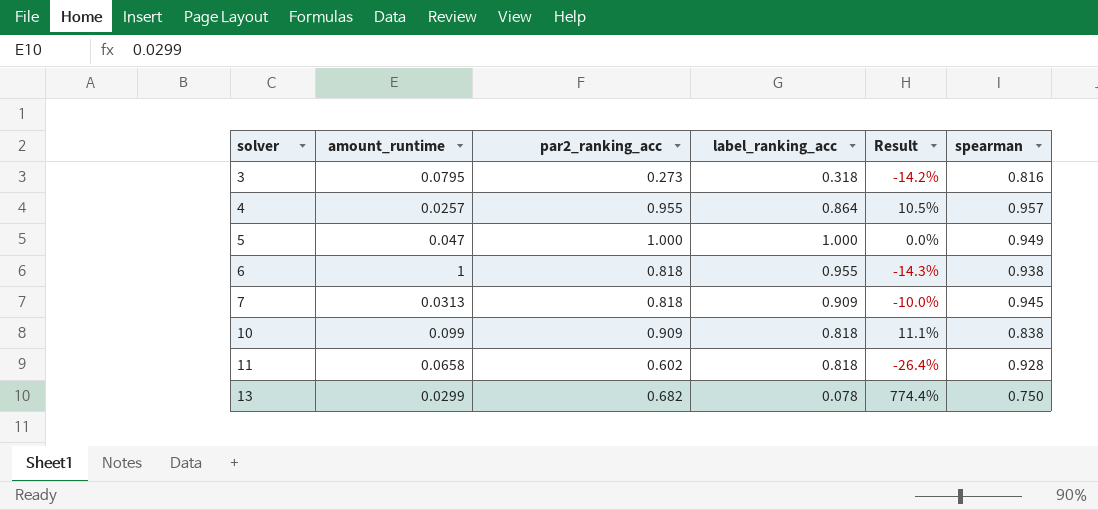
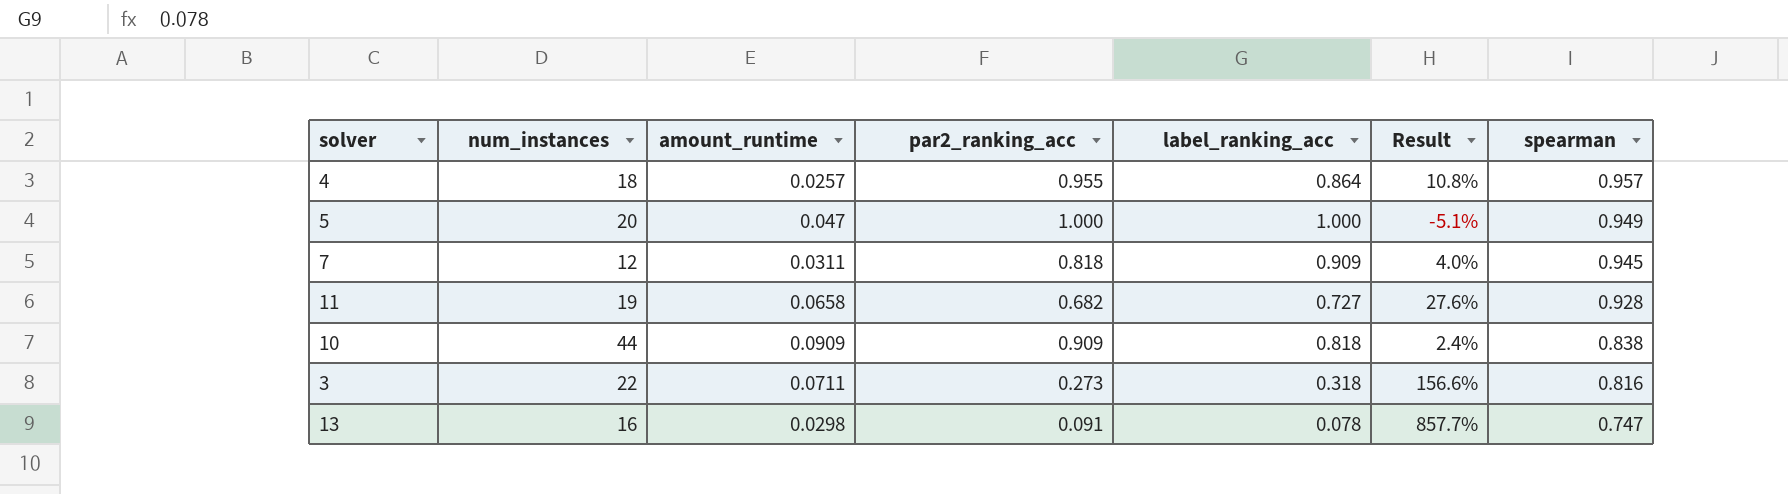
row order: solver ascending -> spearman descending
column num_instances | position: none -> 2
column Result | formula: ([par2_ranking_acc] - [label_ranking_acc]) / [label_ranking_acc] -> ([spearman] - [label_ranking_acc]) / [label_ranking_acc]
row 6: 1 | 0.818 | 0.955 | -14.3% | 0.938 -> none
7 | amount_runtime: 0.0313 -> 0.0311
11 | par2_ranking_acc: 0.602 -> 0.682
11 | label_ranking_acc: 0.818 -> 0.727
10 | amount_runtime: 0.099 -> 0.0909
3 | amount_runtime: 0.0795 -> 0.0711
13 | amount_runtime: 0.0299 -> 0.0298
13 | par2_ranking_acc: 0.682 -> 0.091
13 | spearman: 0.750 -> 0.747

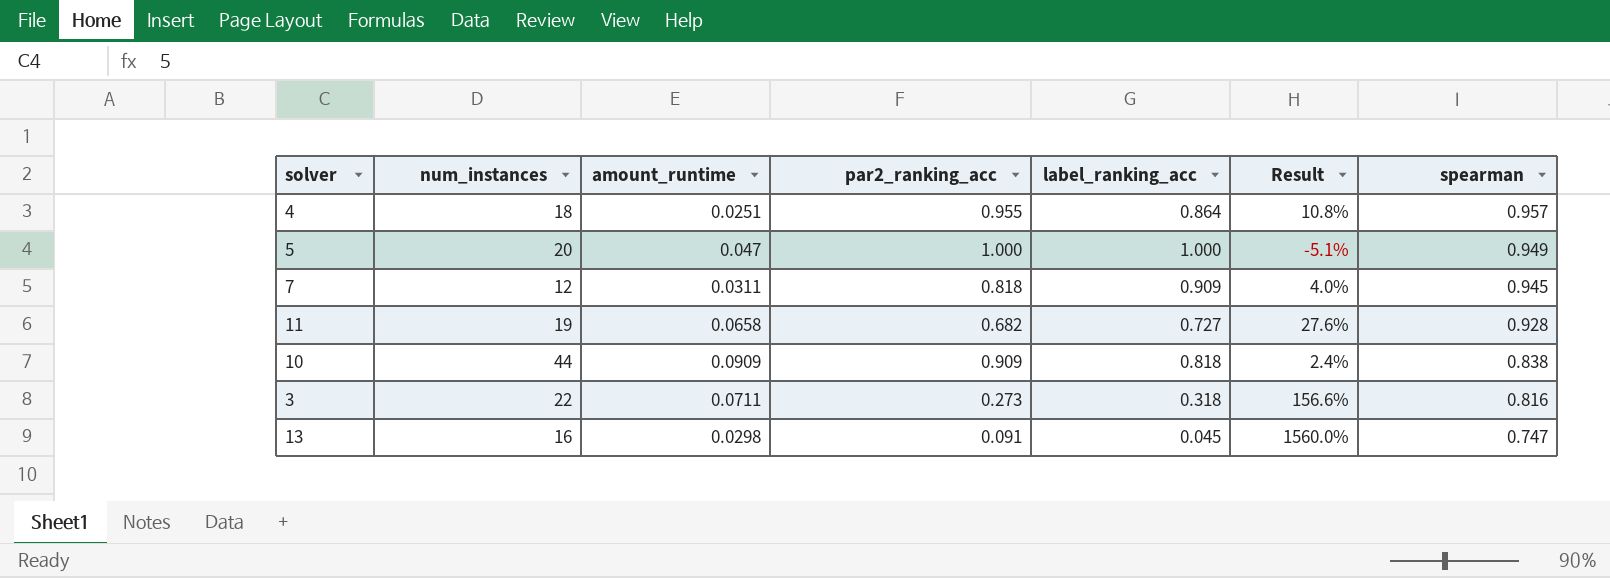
4 | amount_runtime: 0.0257 -> 0.0251
13 | label_ranking_acc: 0.078 -> 0.045
13 | Result: 857.7% -> 1560.0%

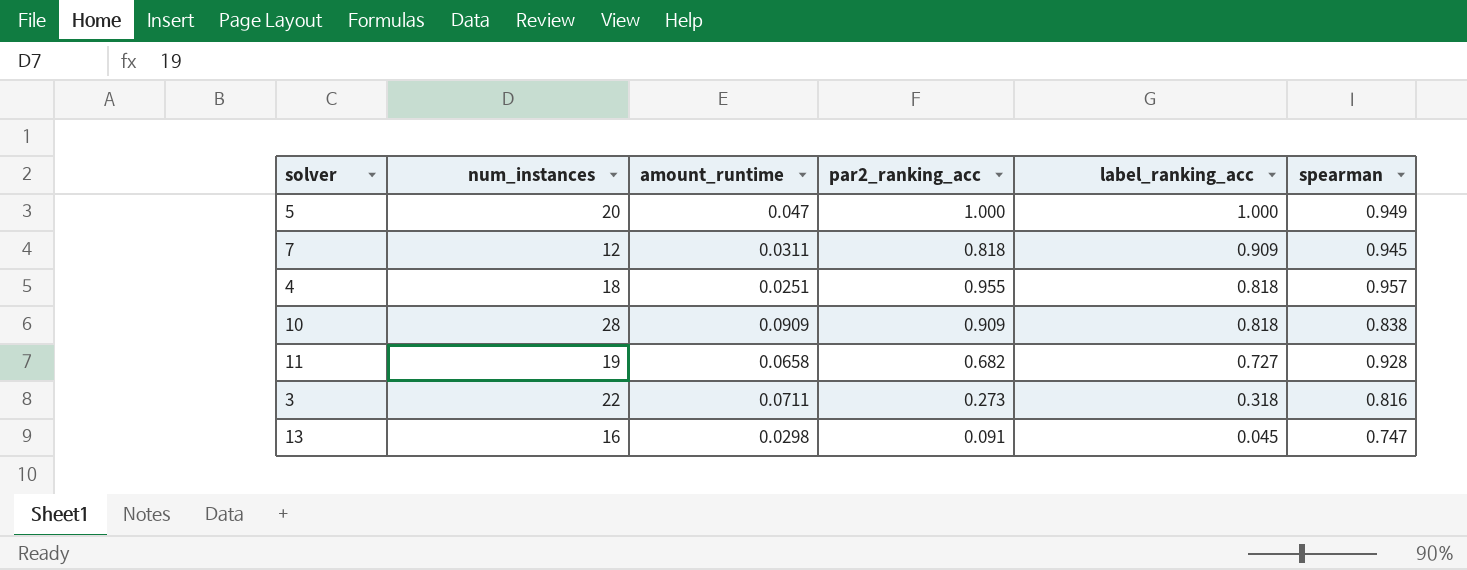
row order: spearman descending -> label_ranking_acc descending
column Result | formula: ([spearman] - [label_ranking_acc]) / [label_ranking_acc] -> none
4 | label_ranking_acc: 0.864 -> 0.818
10 | num_instances: 44 -> 28

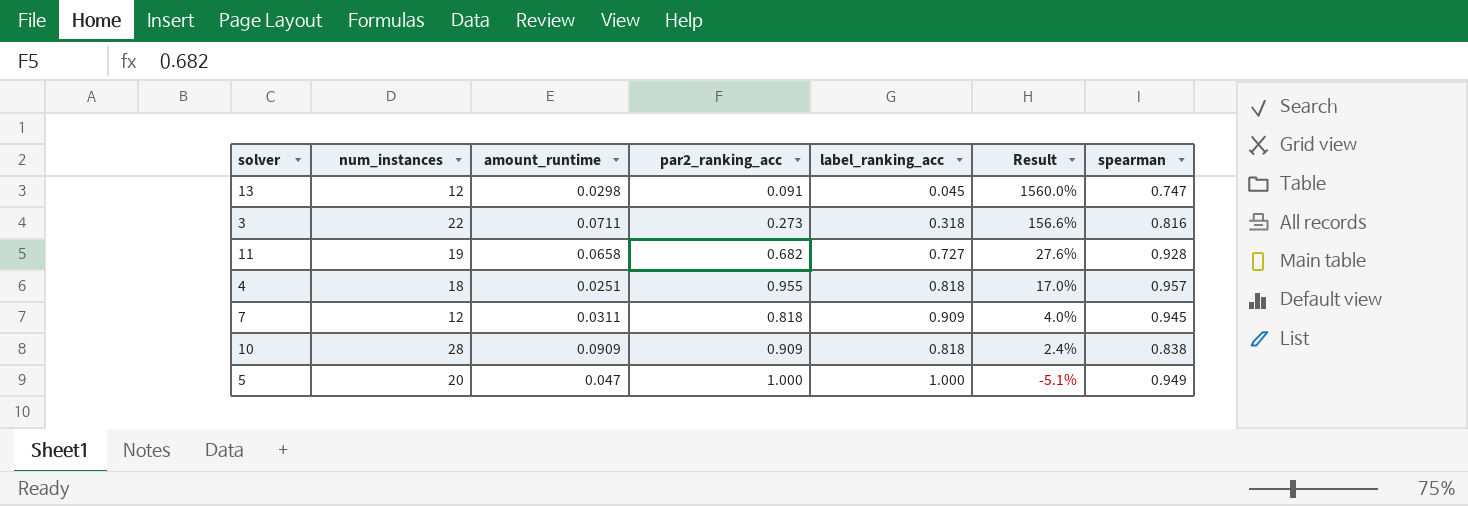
row order: label_ranking_acc descending -> Result descending
column Result | formula: none -> ([spearman] - [label_ranking_acc]) / [label_ranking_acc]
13 | num_instances: 16 -> 12

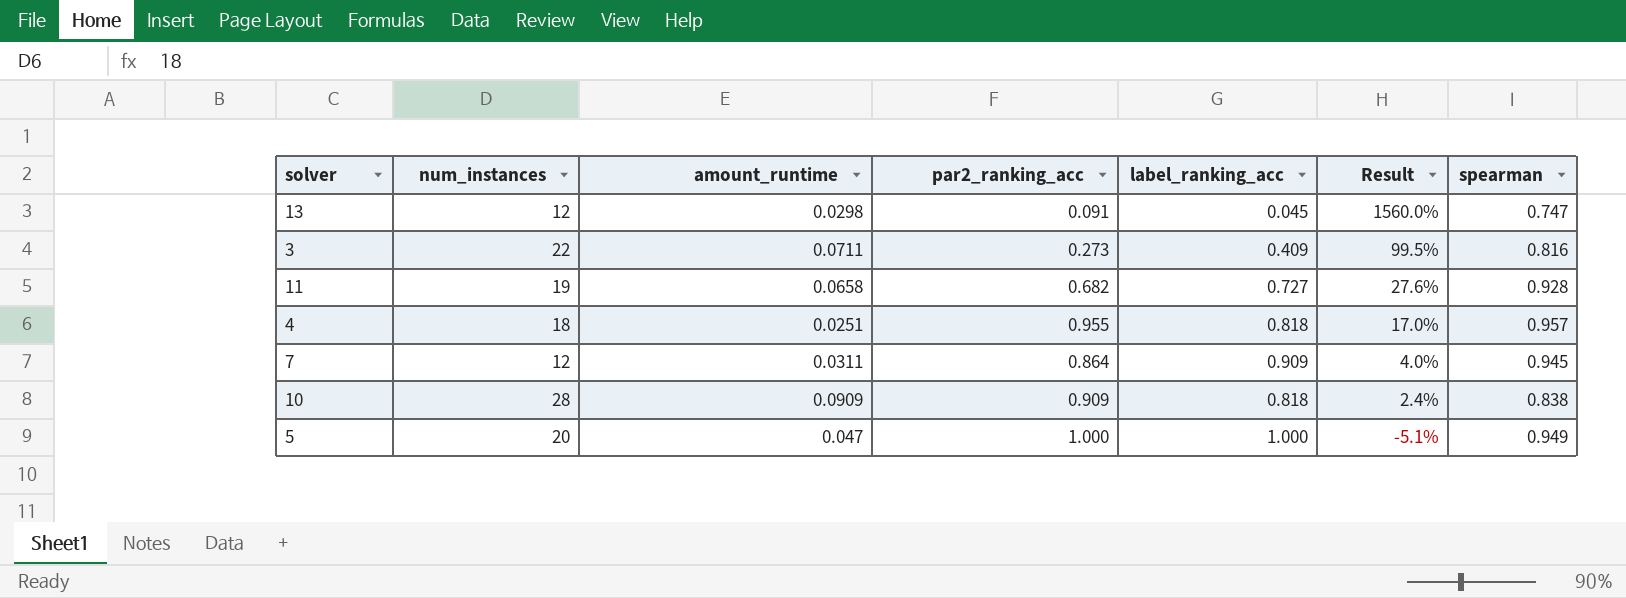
3 | label_ranking_acc: 0.318 -> 0.409
3 | Result: 156.6% -> 99.5%
7 | par2_ranking_acc: 0.818 -> 0.864

